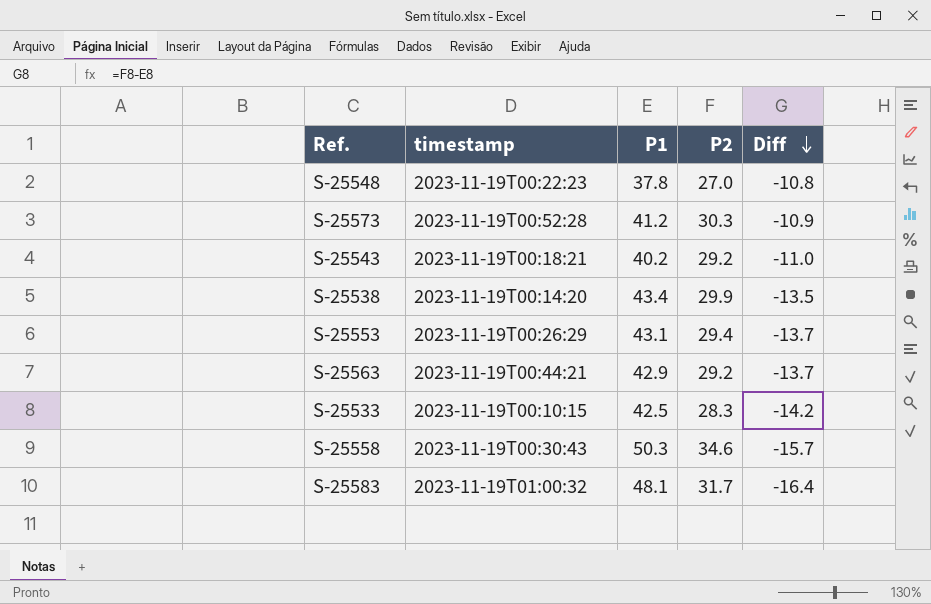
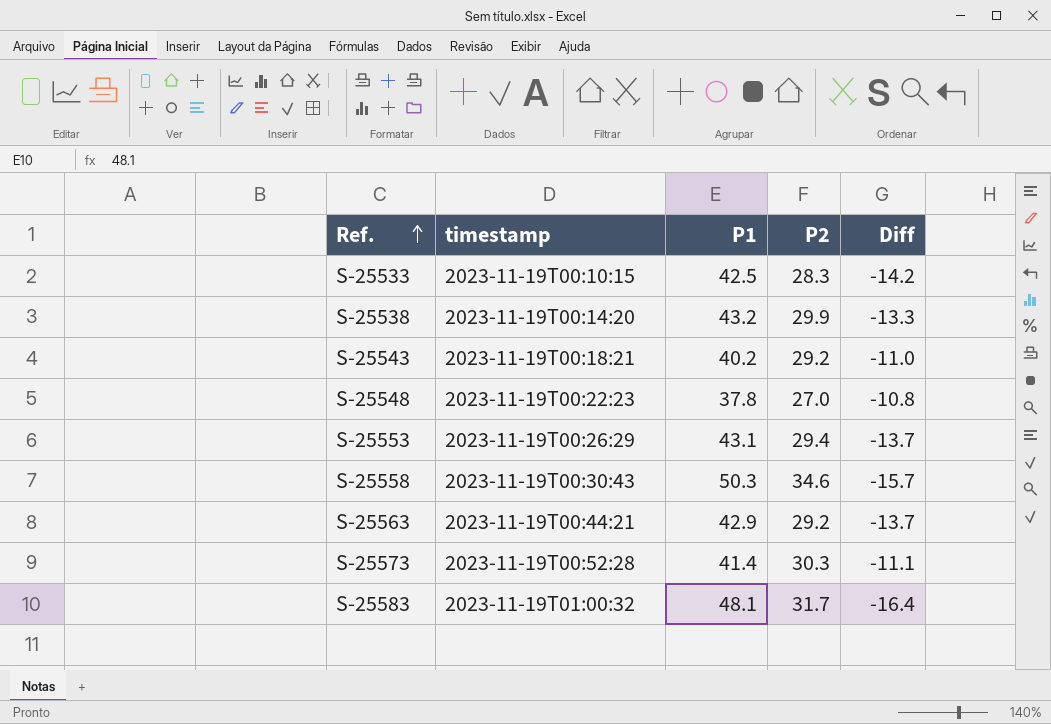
row order: Diff descending -> Ref. ascending
S-25538 | P1: 43.4 -> 43.2
S-25538 | Diff: -13.5 -> -13.3
S-25573 | P1: 41.2 -> 41.4
S-25573 | Diff: -10.9 -> -11.1

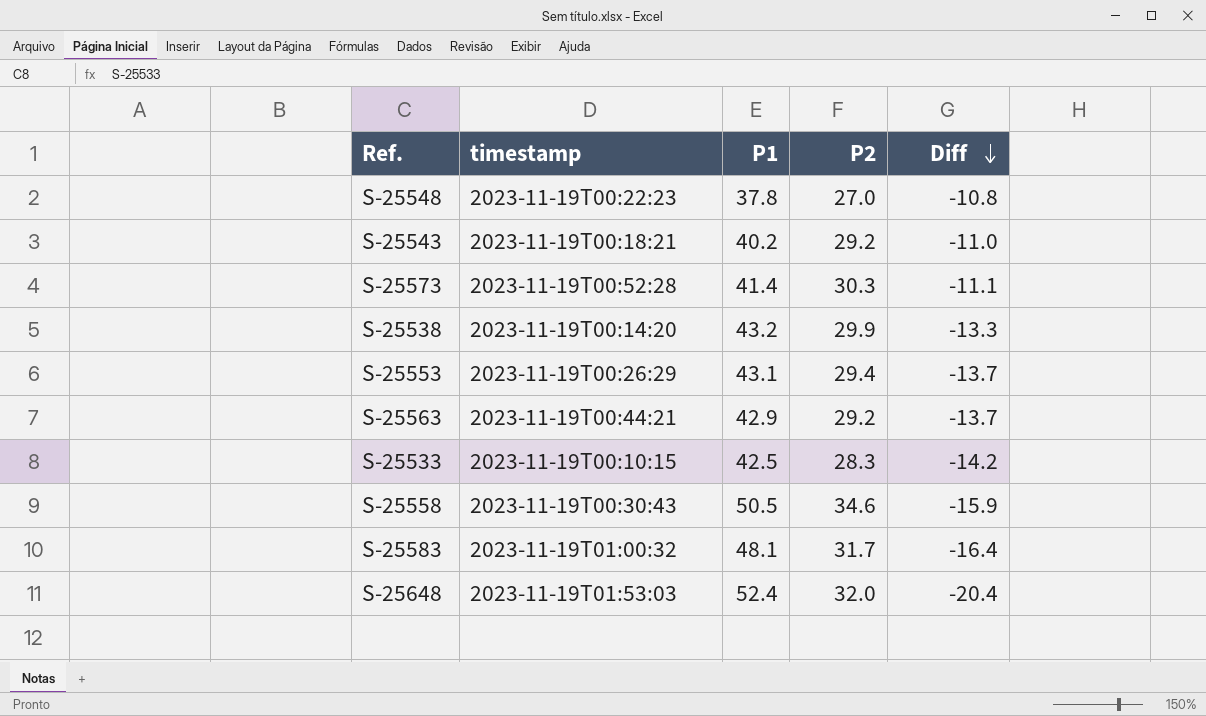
row order: Ref. ascending -> Diff descending
S-25558 | P1: 50.3 -> 50.5
S-25558 | Diff: -15.7 -> -15.9
row S-25648: none -> 2023-11-19T01:53:03 | 52.4 | 32.0 | -20.4

